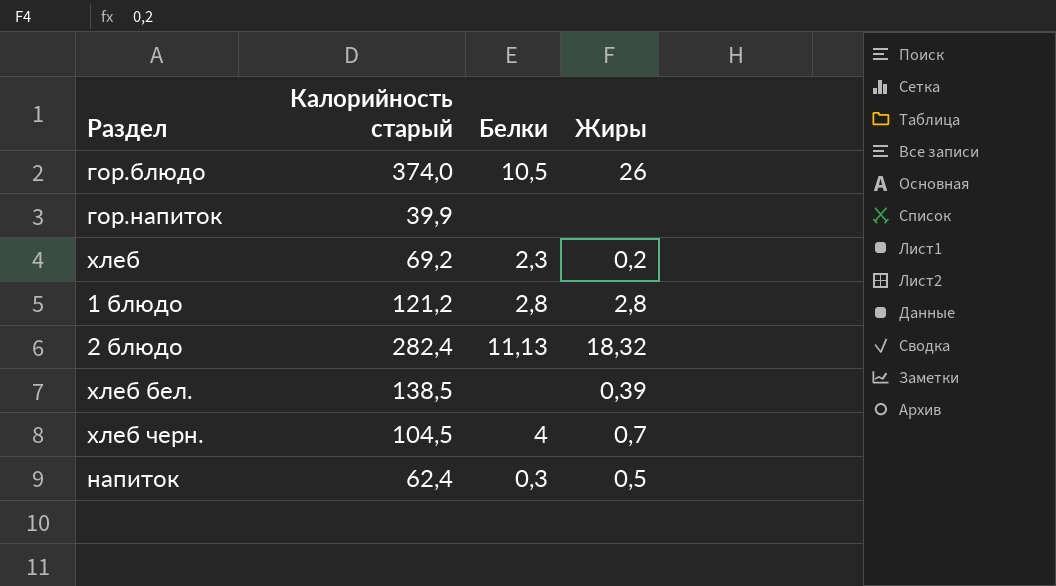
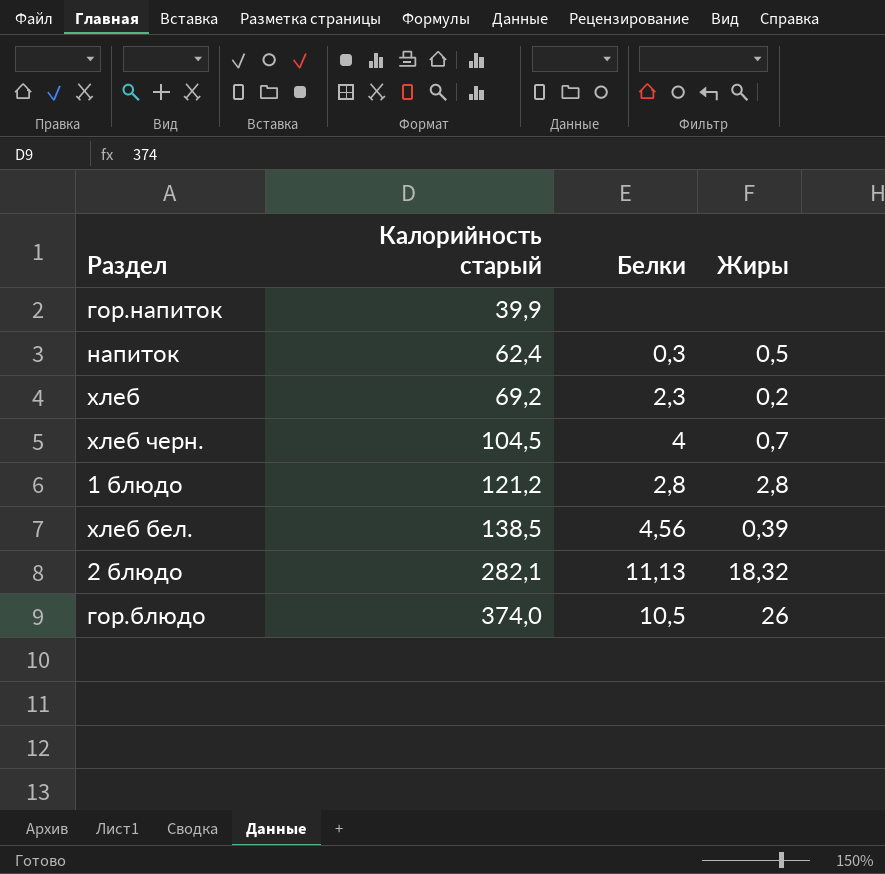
row order: none -> Калорийность старый ascending
хлеб бел. | Белки: none -> 4,56
2 блюдо | Калорийность старый: 282,4 -> 282,1

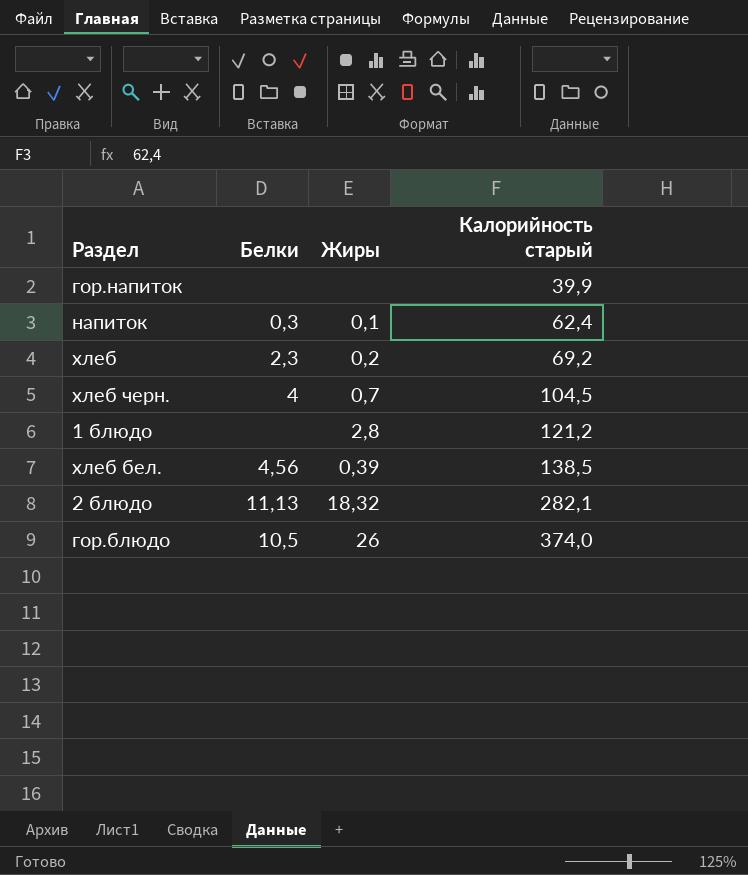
column Калорийность старый | position: 2 -> 4
напиток | Жиры: 0,5 -> 0,1
1 блюдо | Белки: 2,8 -> none

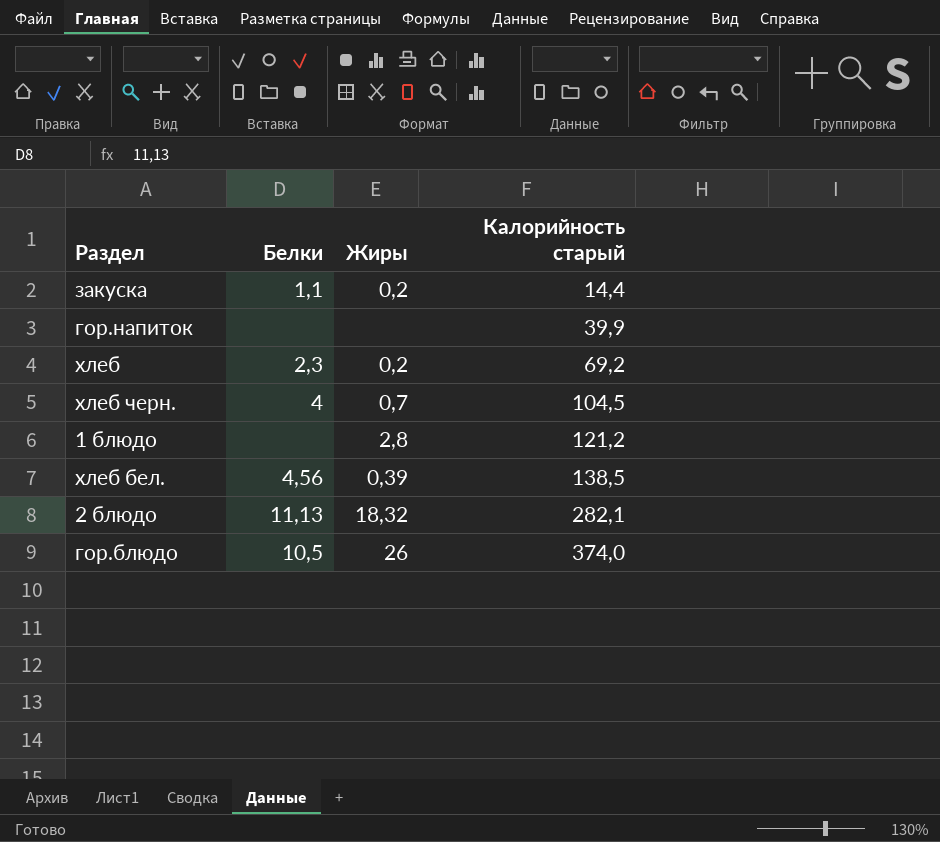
row напиток: 0,3 | 0,1 | 62,4 -> none
row закуска: none -> 1,1 | 0,2 | 14,4

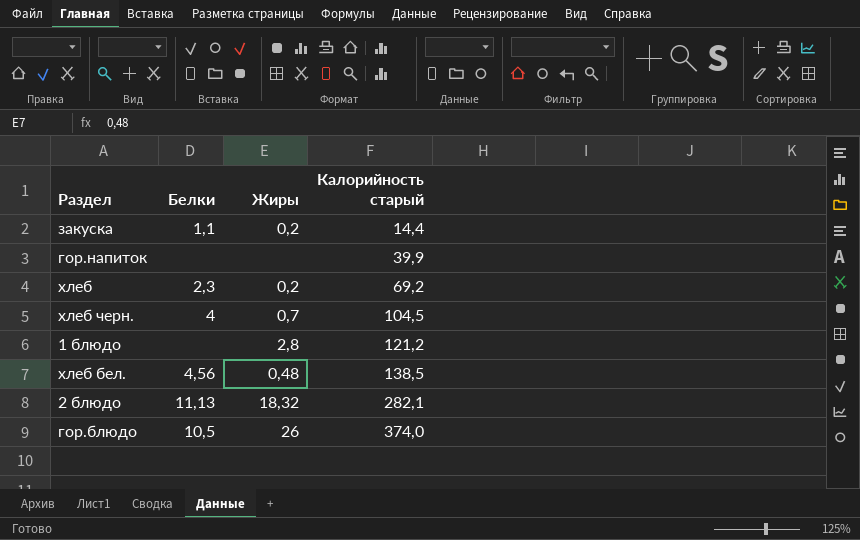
хлеб бел. | Жиры: 0,39 -> 0,48

